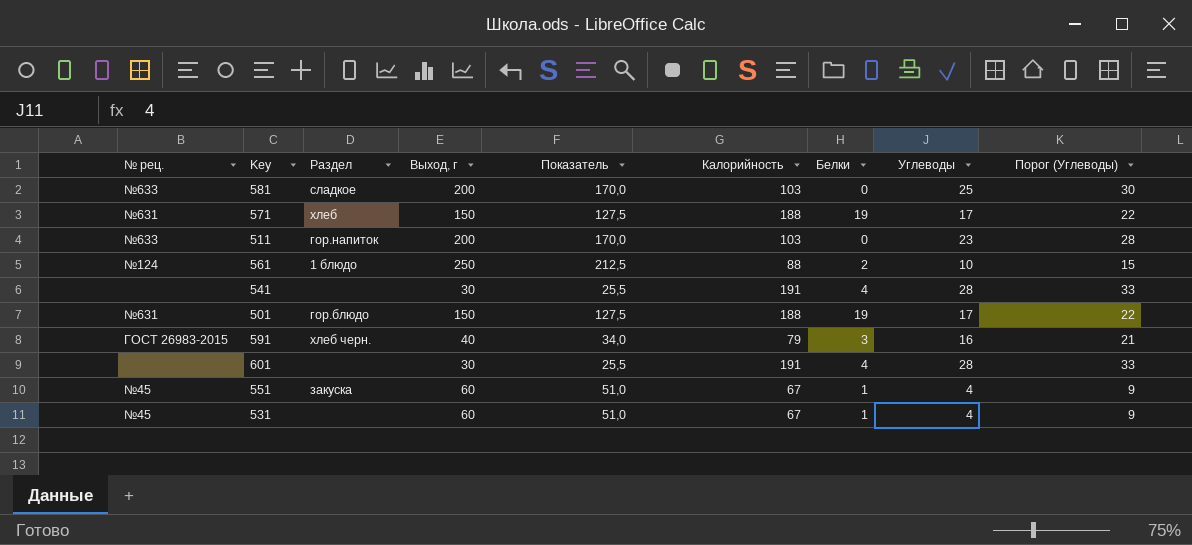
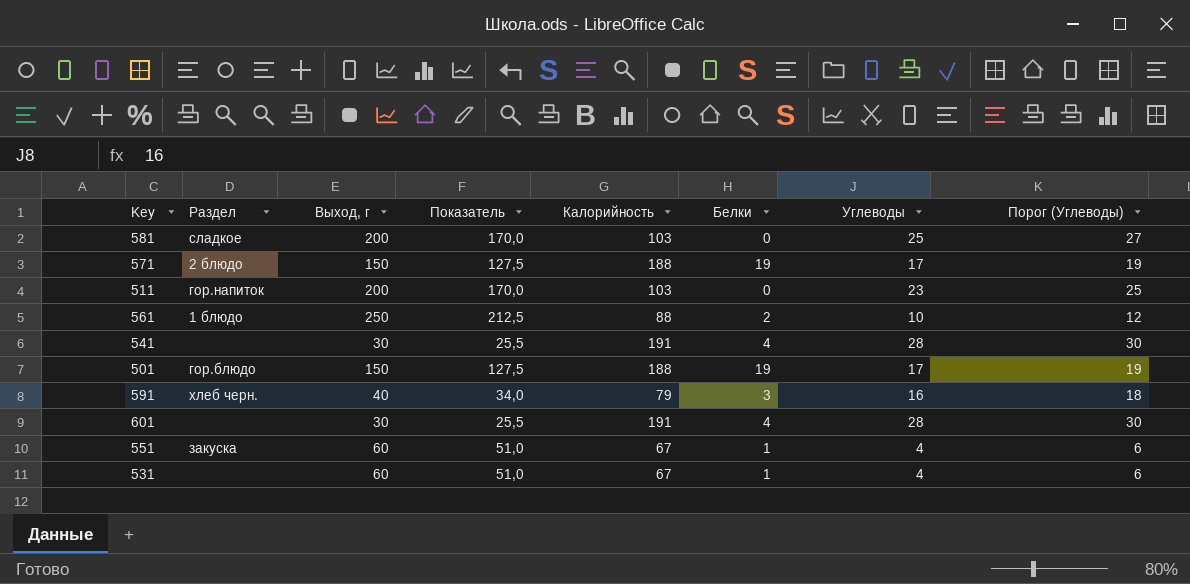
column № рец. | position: 1 -> none
column Порог (Углеводы) | formula: [Углеводы] + 5 -> [Углеводы] + 2
571 | Раздел: хлеб -> 2 блюдо

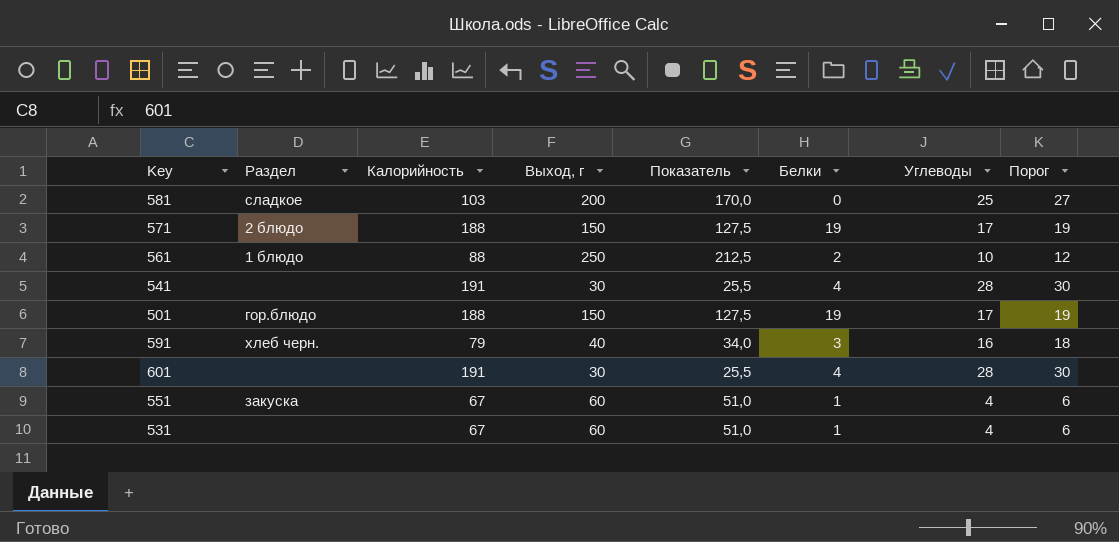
column Калорийность | position: 5 -> 3
column name: Порог (Углеводы) -> Порог
row 511: гор.напиток | 200 | 170,0 | 103 | 0 | 23 | 25 -> none

